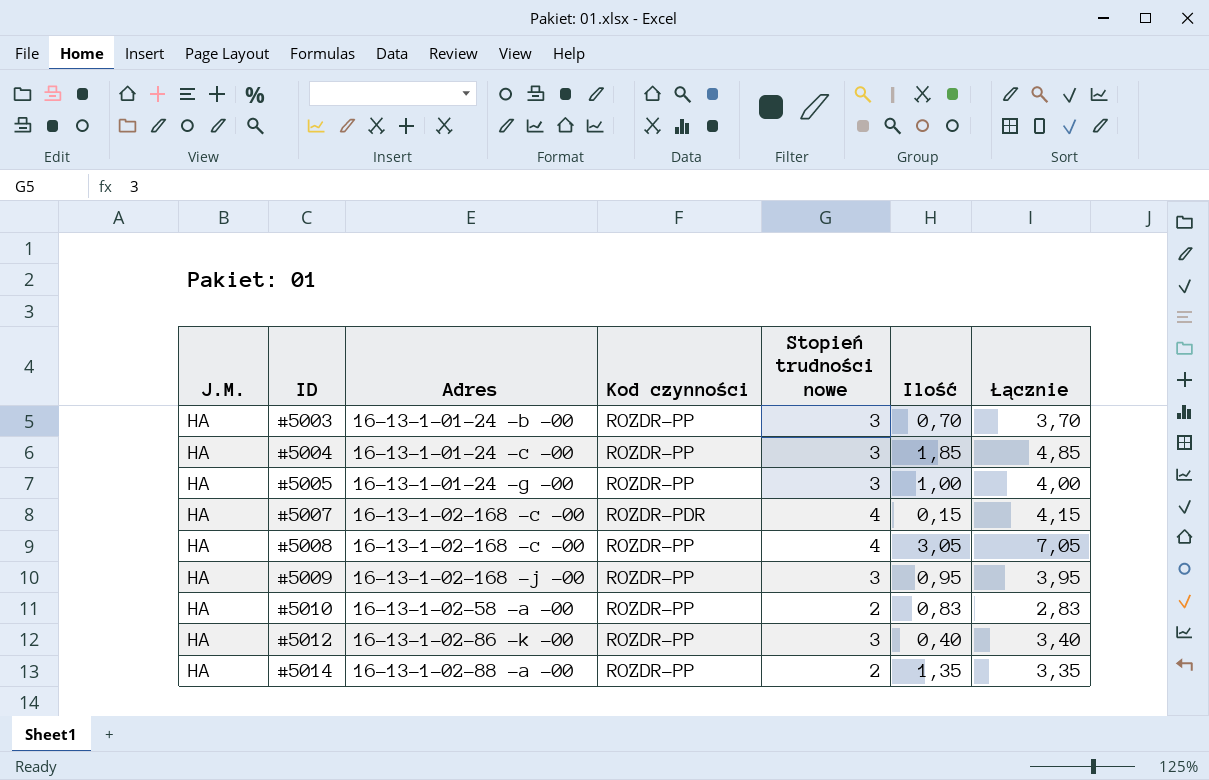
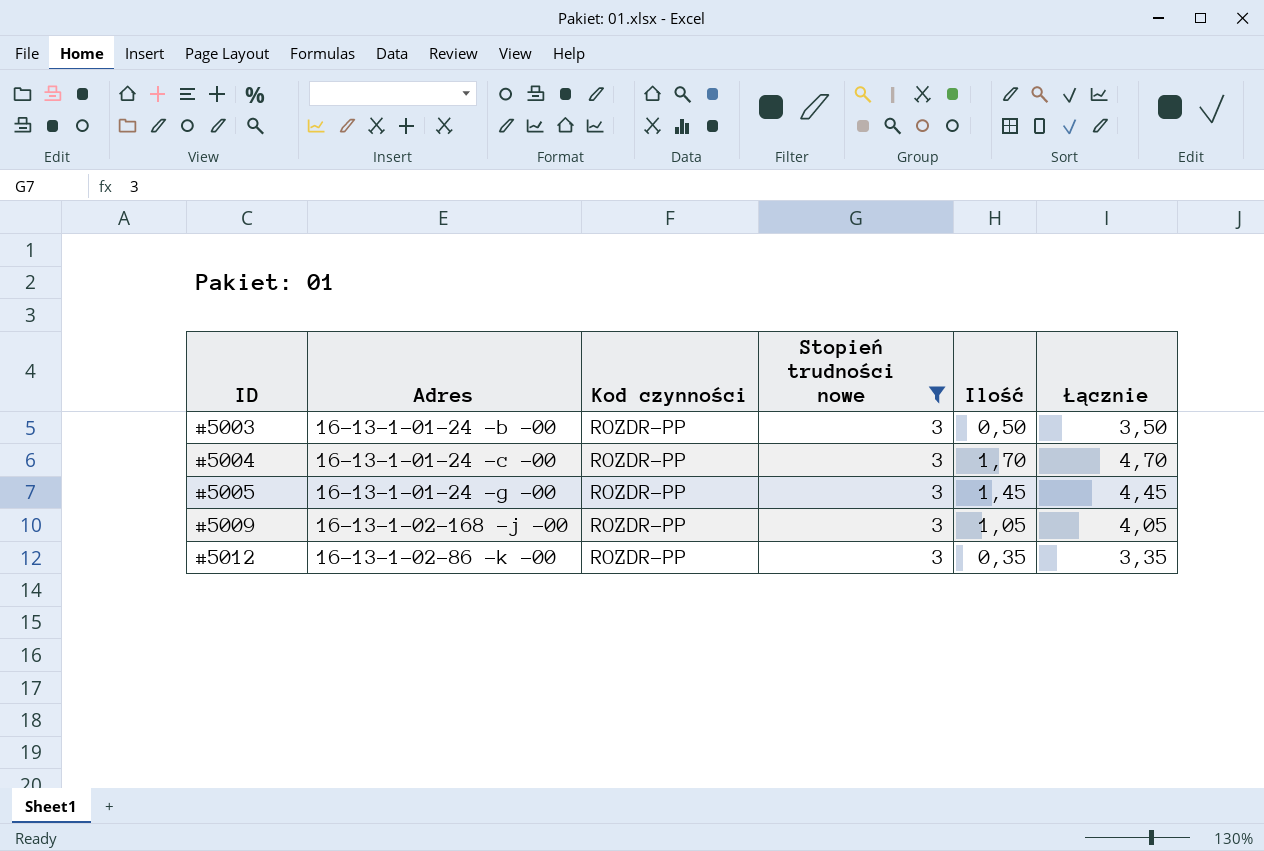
filter: none -> Stopień trudności nowe = 3
column J.M. | position: 1 -> none
#5003 | Ilość: 0,70 -> 0,50
#5003 | Łącznie: 3,70 -> 3,50
#5004 | Ilość: 1,85 -> 1,70
#5004 | Łącznie: 4,85 -> 4,70
#5005 | Ilość: 1,00 -> 1,45
#5005 | Łącznie: 4,00 -> 4,45
#5009 | Ilość: 0,95 -> 1,05
#5009 | Łącznie: 3,95 -> 4,05
#5012 | Ilość: 0,40 -> 0,35
#5012 | Łącznie: 3,40 -> 3,35

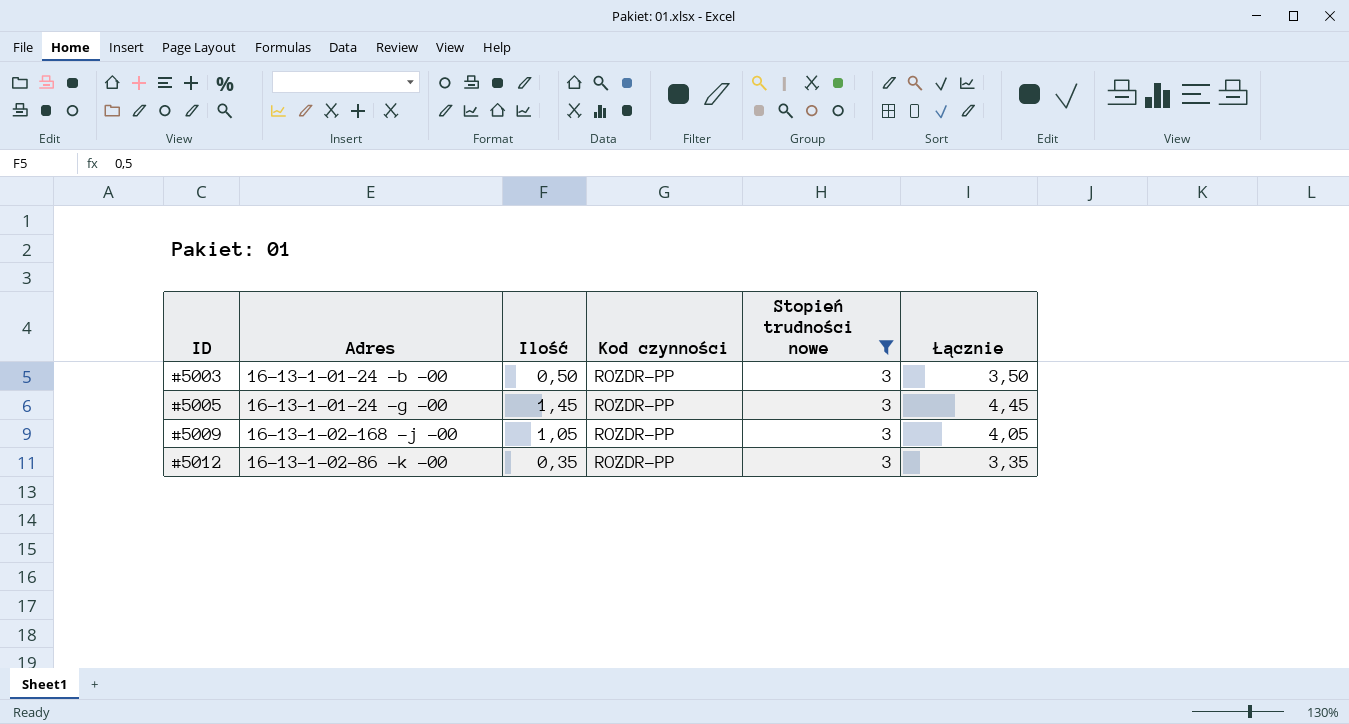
column Ilość | position: 5 -> 3
row #5004: 16-13-1-01-24 -c -00 | ROZDR-PP | 3 | 1,70 | 4,70 -> none

